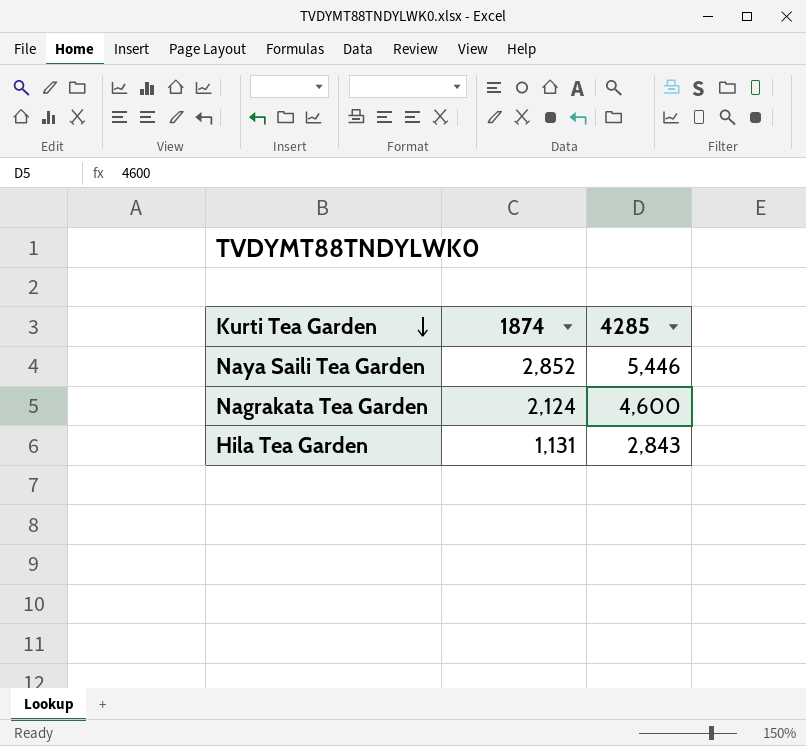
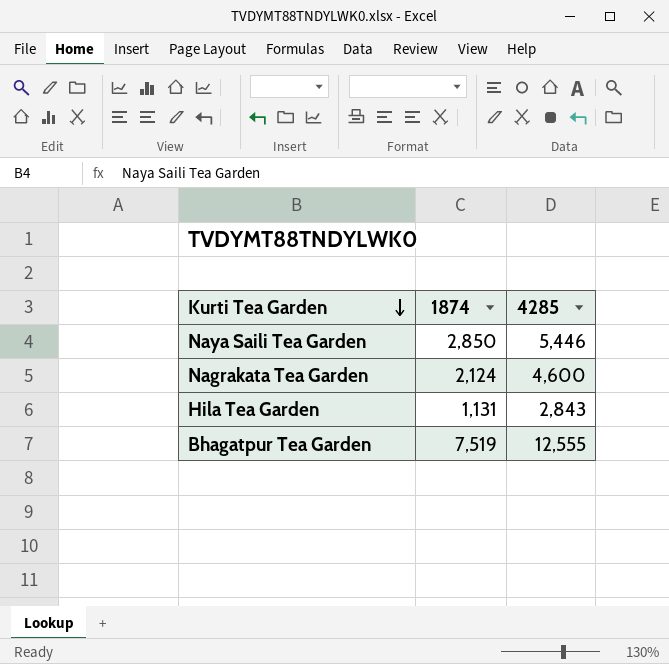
Naya Saili Tea Garden | 1874: 2,852 -> 2,850
row Bhagatpur Tea Garden: none -> 7,519 | 12,555

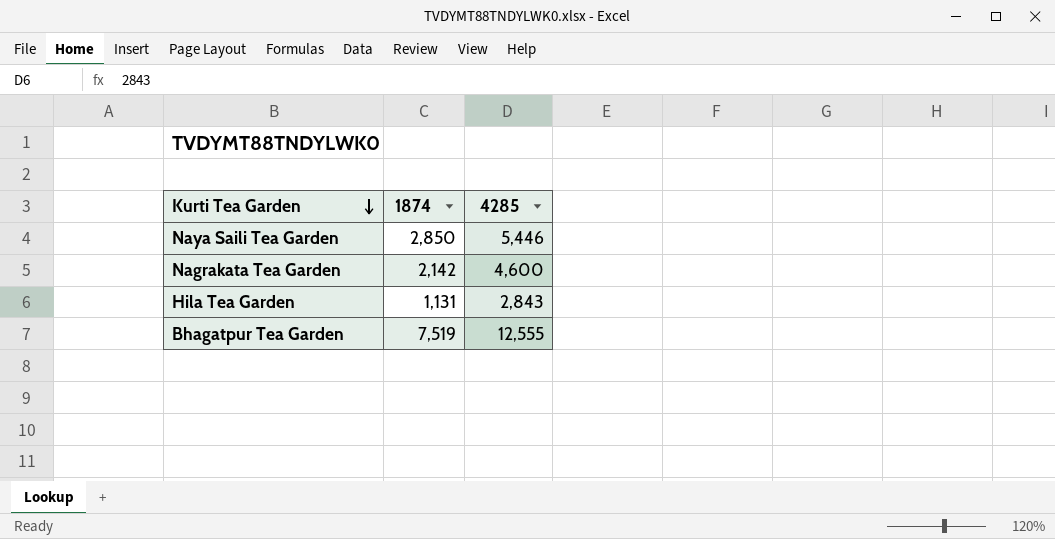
Nagrakata Tea Garden | 1874: 2,124 -> 2,142

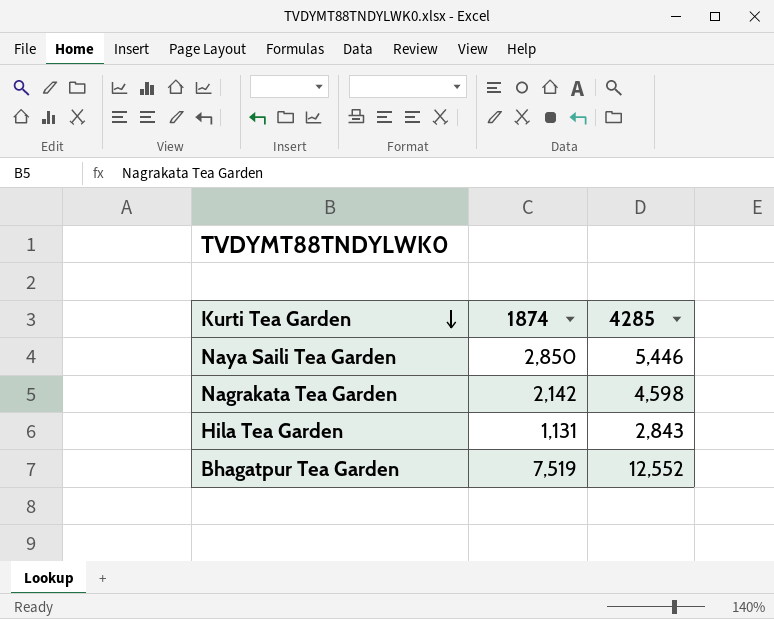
Nagrakata Tea Garden | 4285: 4,600 -> 4,598
Bhagatpur Tea Garden | 4285: 12,555 -> 12,552

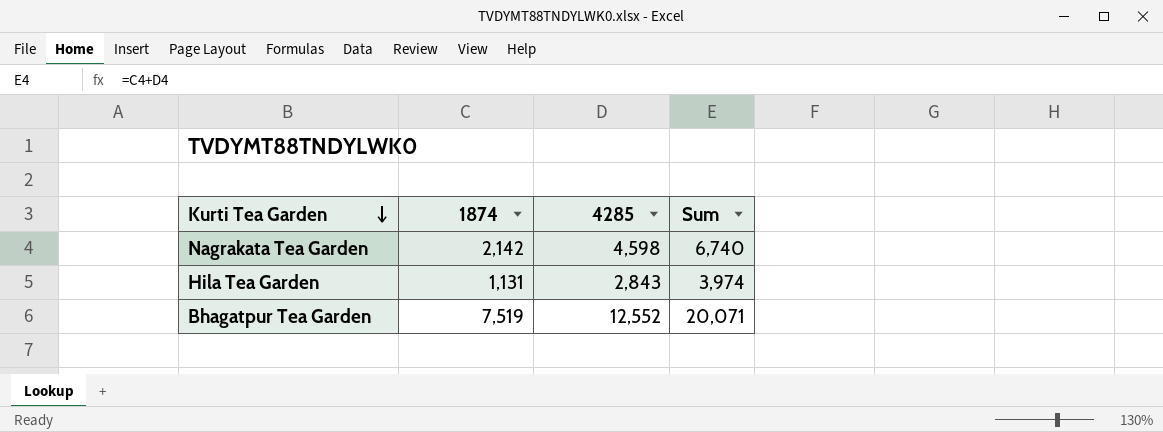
column Sum | formula: none -> [1874] + [4285]
row Naya Saili Tea Garden: 2,850 | 5,446 -> none

